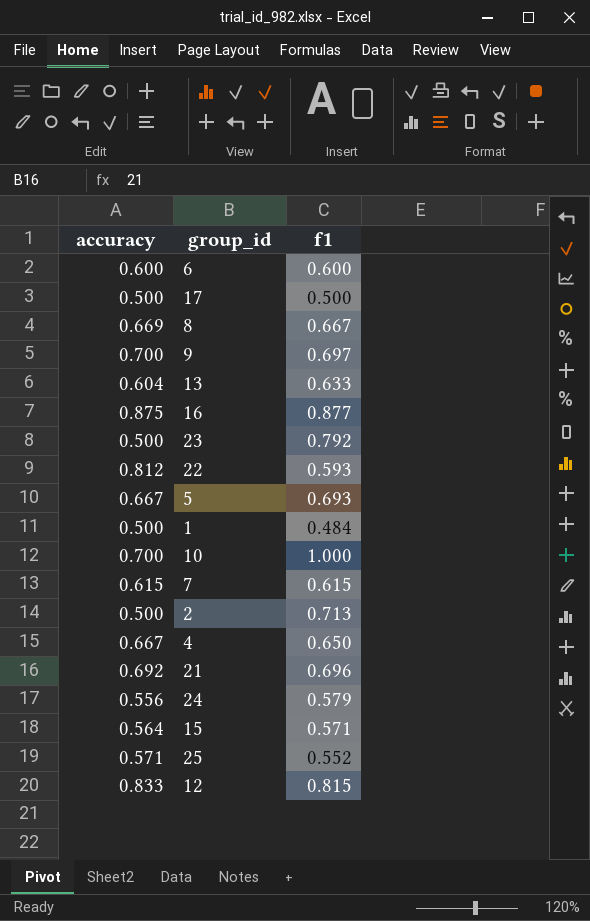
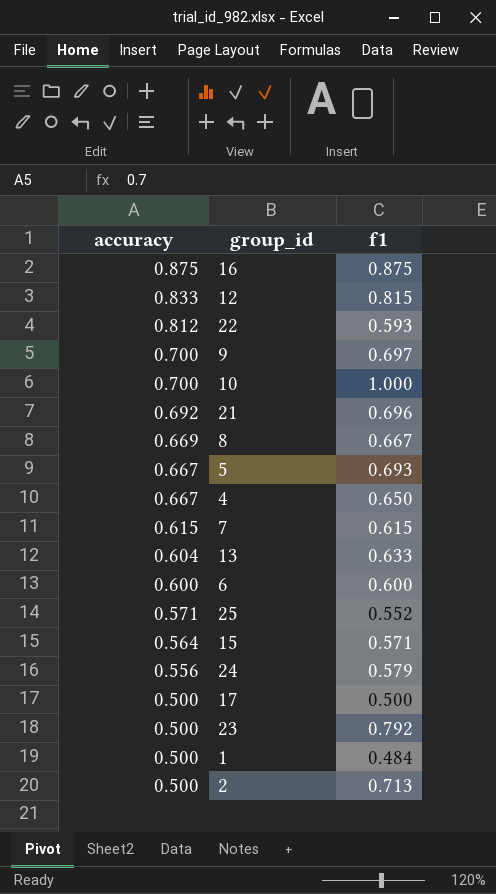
row order: none -> accuracy descending
16 | f1: 0.877 -> 0.875

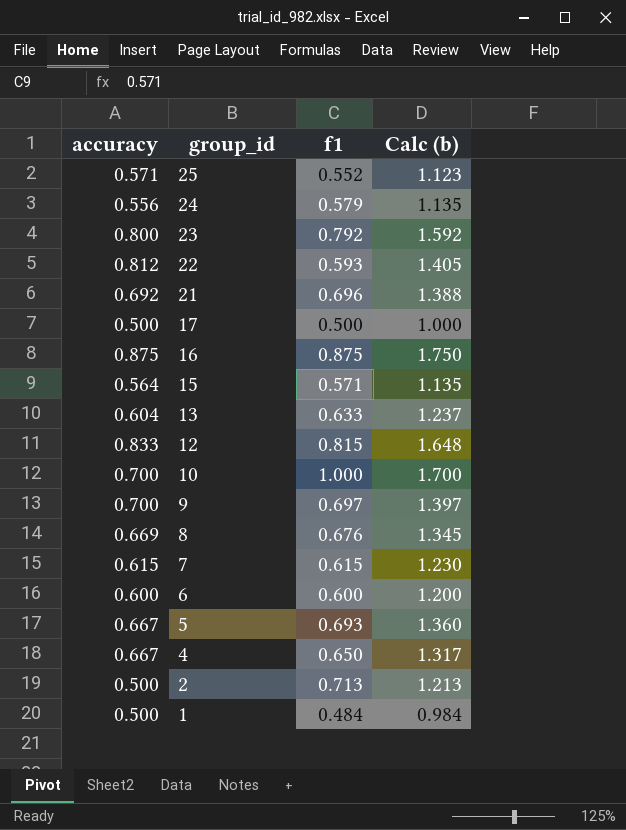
row order: accuracy descending -> group_id descending
column Calc (b) | formula: none -> [accuracy] + [f1]
23 | accuracy: 0.500 -> 0.800
8 | f1: 0.667 -> 0.676

